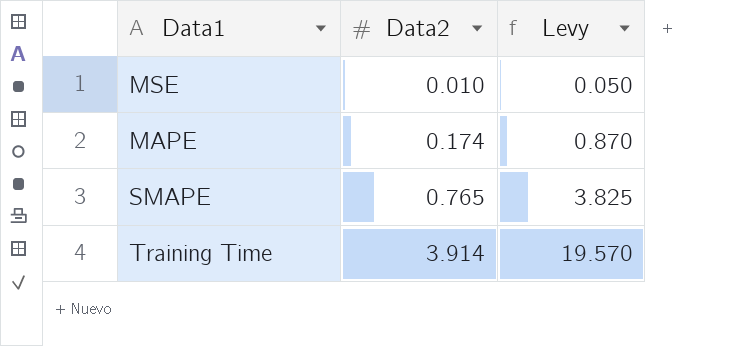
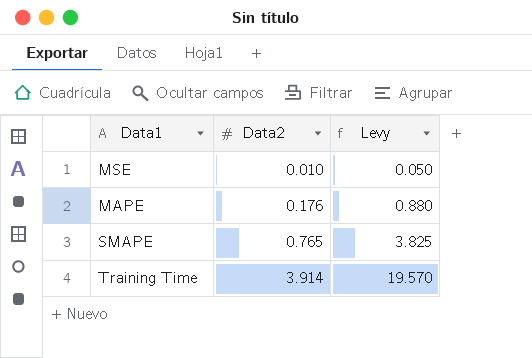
MAPE | Data2: 0.174 -> 0.176
MAPE | Levy: 0.870 -> 0.880

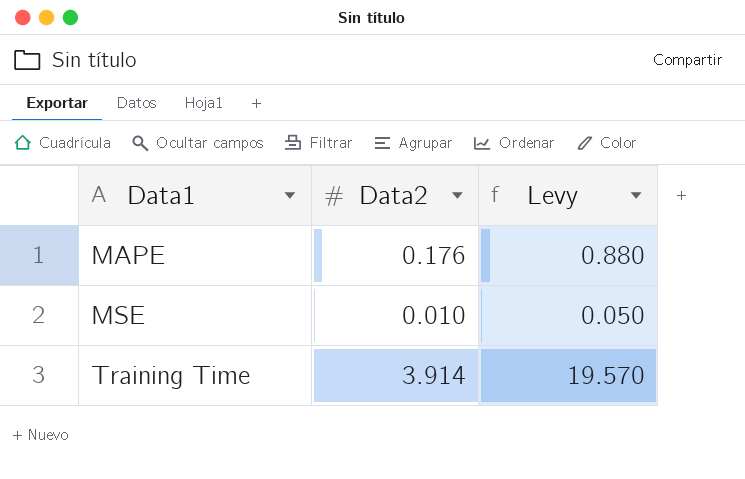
row order: Data2 ascending -> Data1 ascending
row SMAPE: 0.765 | 3.825 -> none

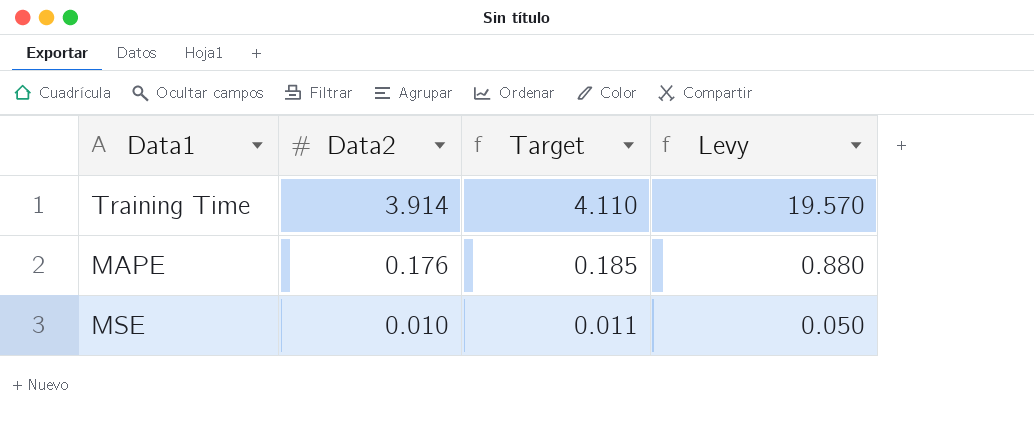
row order: Data1 ascending -> Data2 descending
column Target | formula: none -> [Data2] * 1.05

